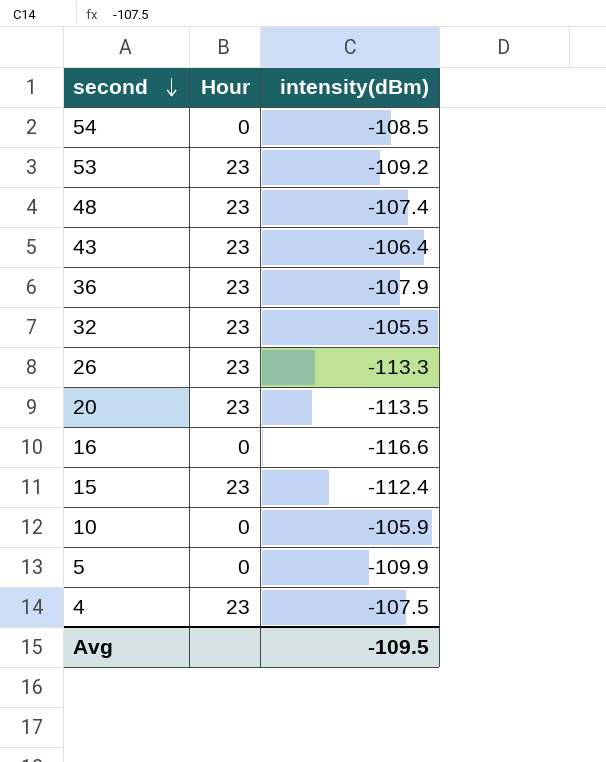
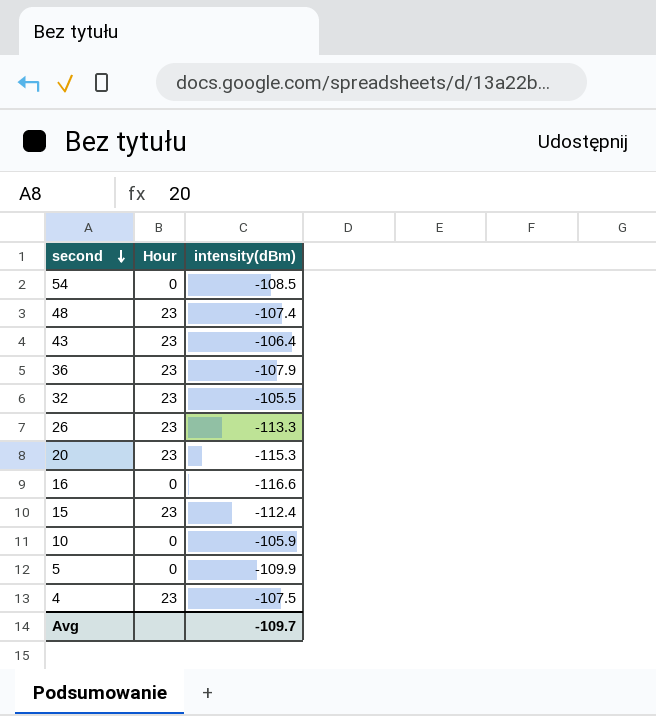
row 53: 23 | -109.2 -> none
20 | intensity(dBm): -113.5 -> -115.3
Avg | intensity(dBm): -109.5 -> -109.7

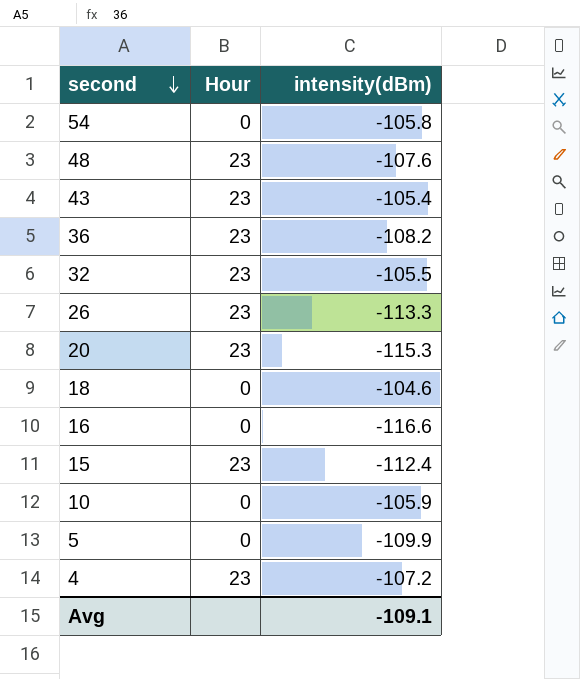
54 | intensity(dBm): -108.5 -> -105.8
48 | intensity(dBm): -107.4 -> -107.6
43 | intensity(dBm): -106.4 -> -105.4
36 | intensity(dBm): -107.9 -> -108.2
row 18: none -> 0 | -104.6
4 | intensity(dBm): -107.5 -> -107.2
Avg | intensity(dBm): -109.7 -> -109.1

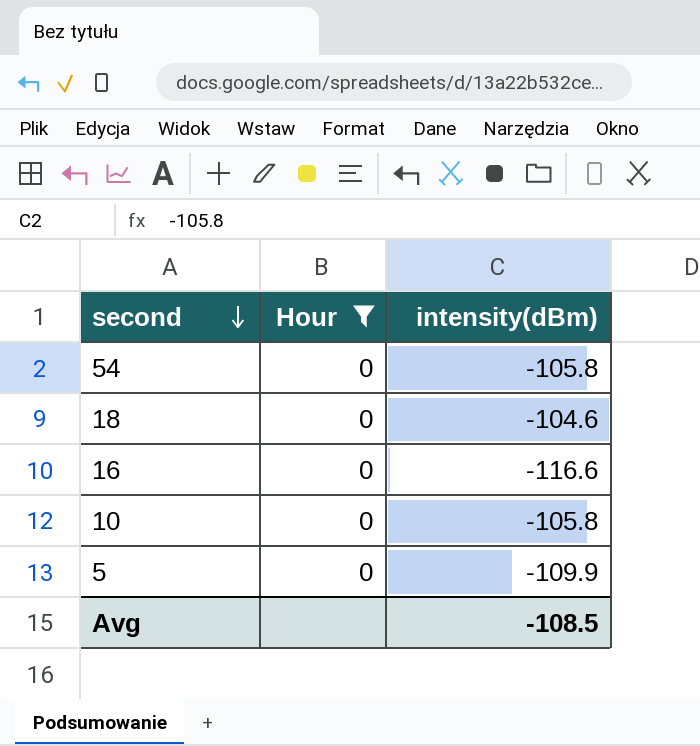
filter: none -> Hour = 0
10 | intensity(dBm): -105.9 -> -105.8
Avg | intensity(dBm): -109.1 -> -108.5

